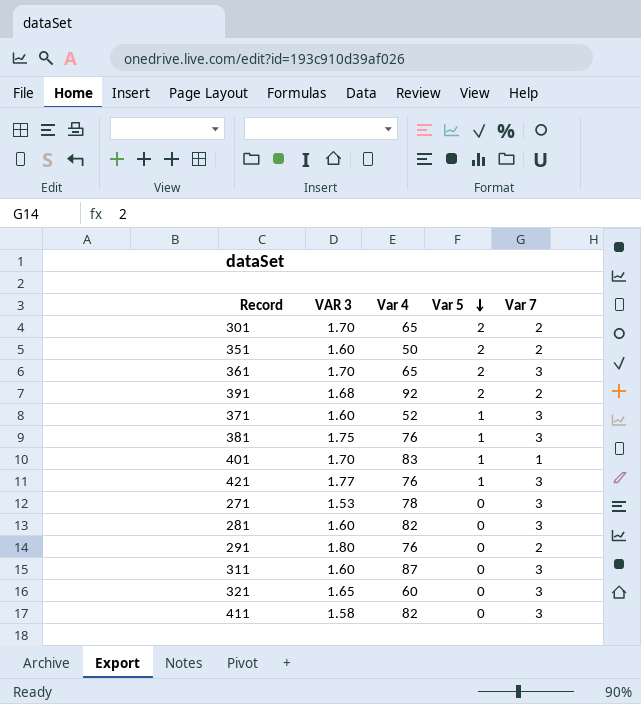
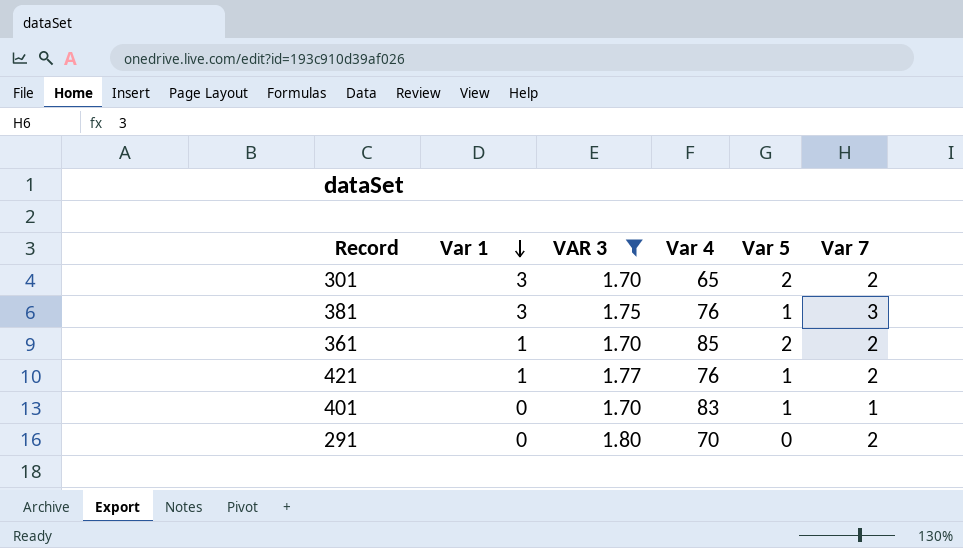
filter: none -> VAR 3 >= 1.70
row order: Var 5 descending -> Var 1 descending
column Var 1 | position: none -> 2
361 | Var 4: 65 -> 85
361 | Var 7: 3 -> 2
421 | Var 7: 3 -> 2
291 | Var 4: 76 -> 70

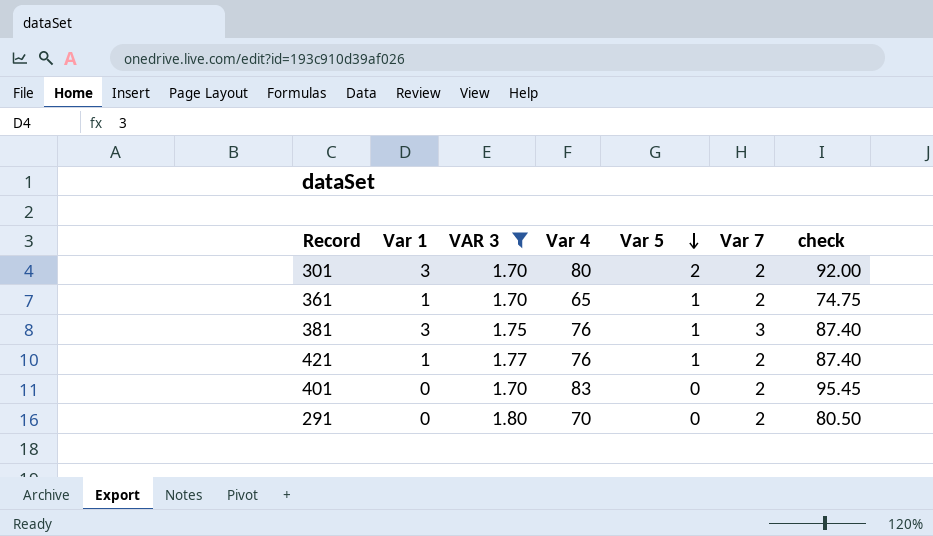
row order: Var 1 descending -> Var 5 descending
column check | formula: none -> [Var 4] * 1.15
301 | Var 4: 65 -> 80
361 | Var 4: 85 -> 65
361 | Var 5: 2 -> 1
401 | Var 5: 1 -> 0
401 | Var 7: 1 -> 2

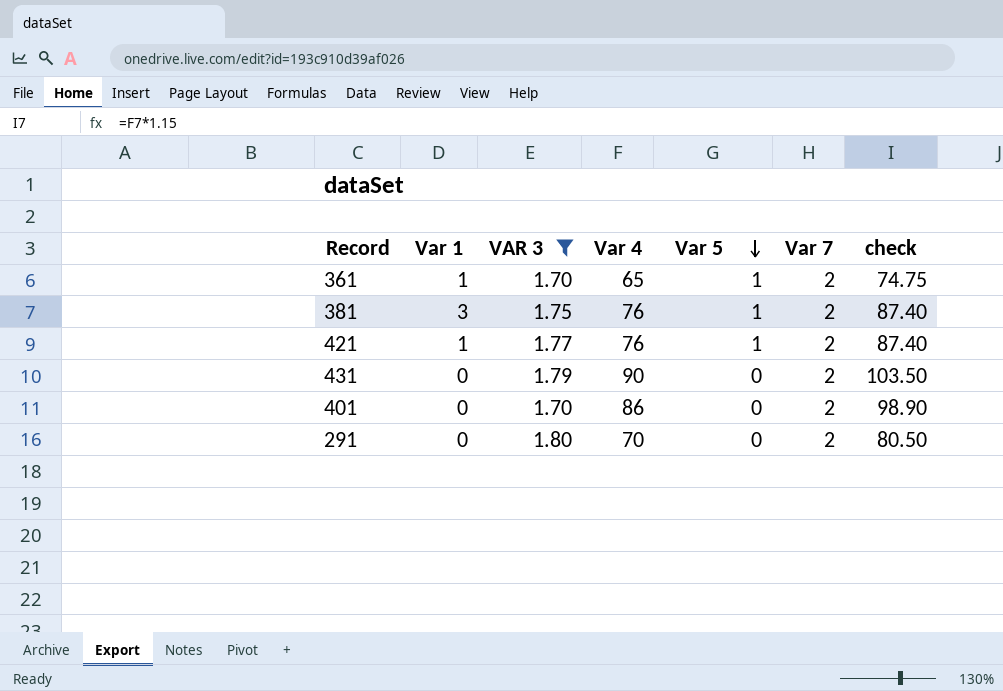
row 301: 3 | 1.70 | 80 | 2 | 2 | 92.00 -> none
381 | Var 7: 3 -> 2
row 431: none -> 0 | 1.79 | 90 | 0 | 2 | 103.50
401 | Var 4: 83 -> 86
401 | check: 95.45 -> 98.90

